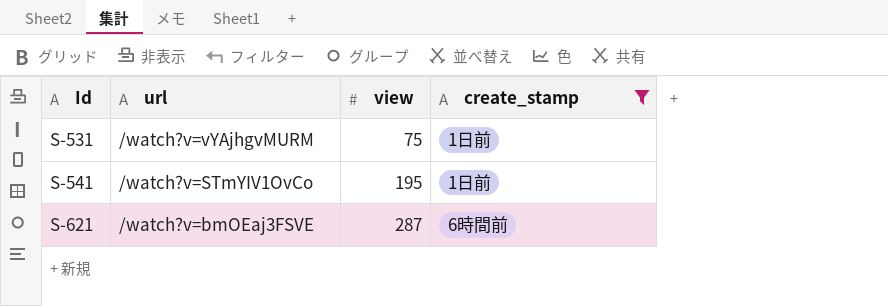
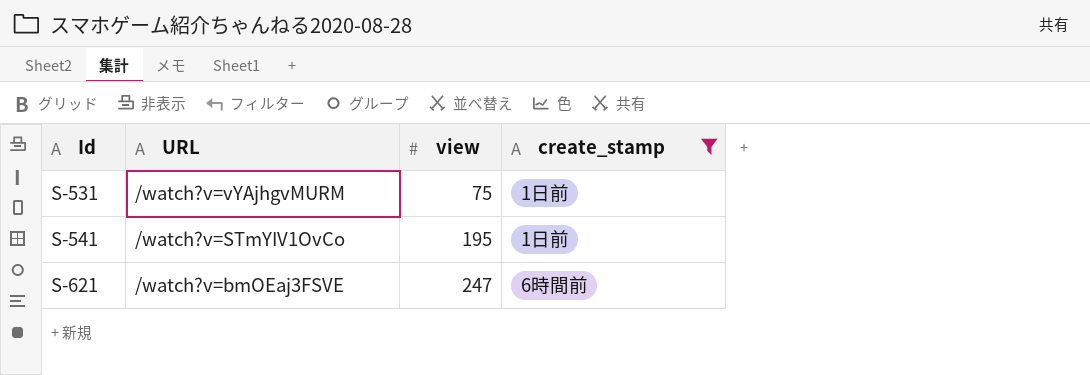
column name: url -> URL
S-621 | view: 287 -> 247

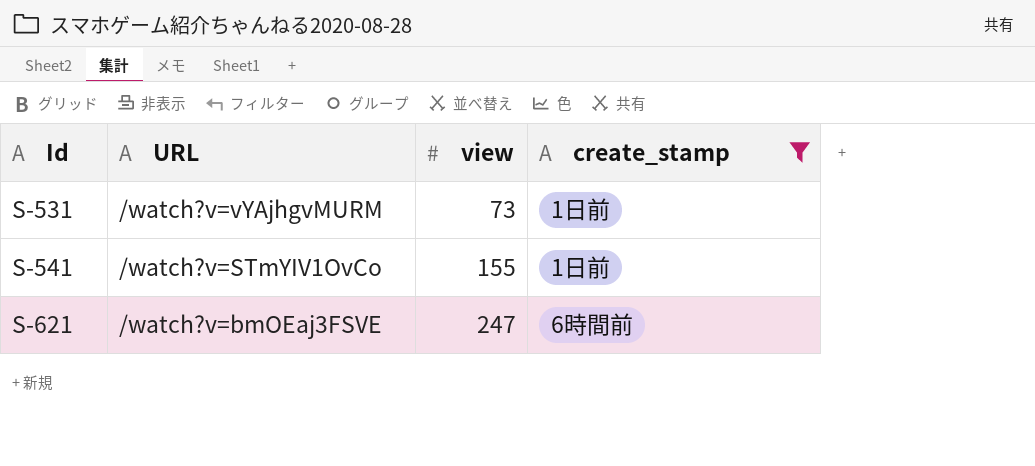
S-531 | view: 75 -> 73
S-541 | view: 195 -> 155

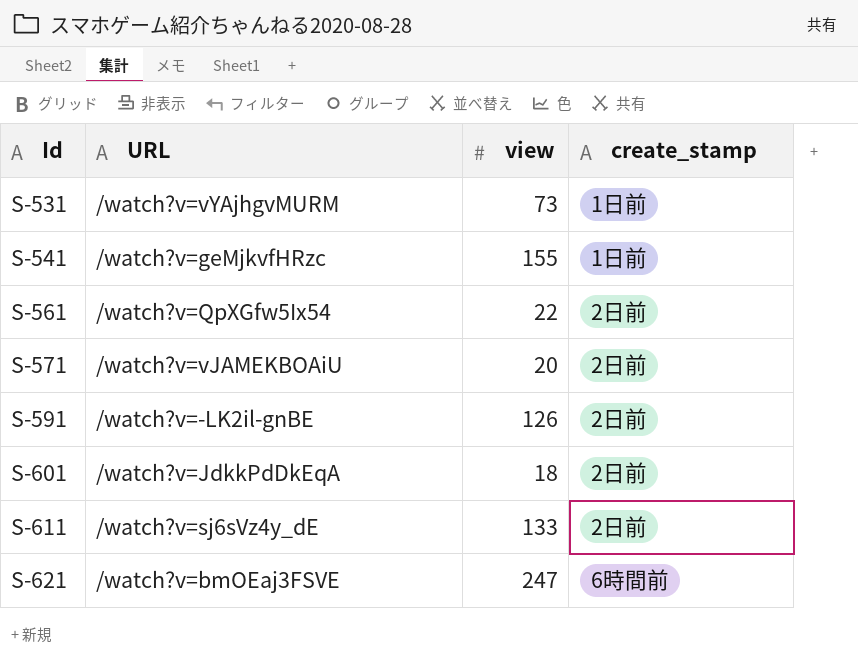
filter: create_stamp != 2日前 -> none
S-541 | URL: /watch?v=STmYIV1OvCo -> /watch?v=geMjkvfHRzc

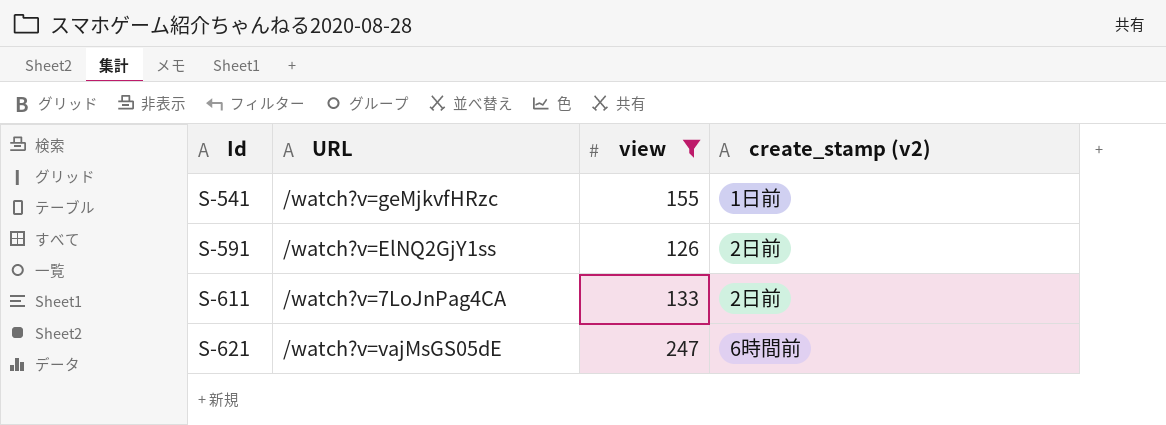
filter: none -> view >= 126
column name: create_stamp -> create_stamp (v2)
S-591 | URL: /watch?v=-LK2il-gnBE -> /watch?v=ElNQ2GjY1ss
S-611 | URL: /watch?v=sj6sVz4y_dE -> /watch?v=7LoJnPag4CA
S-621 | URL: /watch?v=bmOEaj3FSVE -> /watch?v=vajMsGS05dE

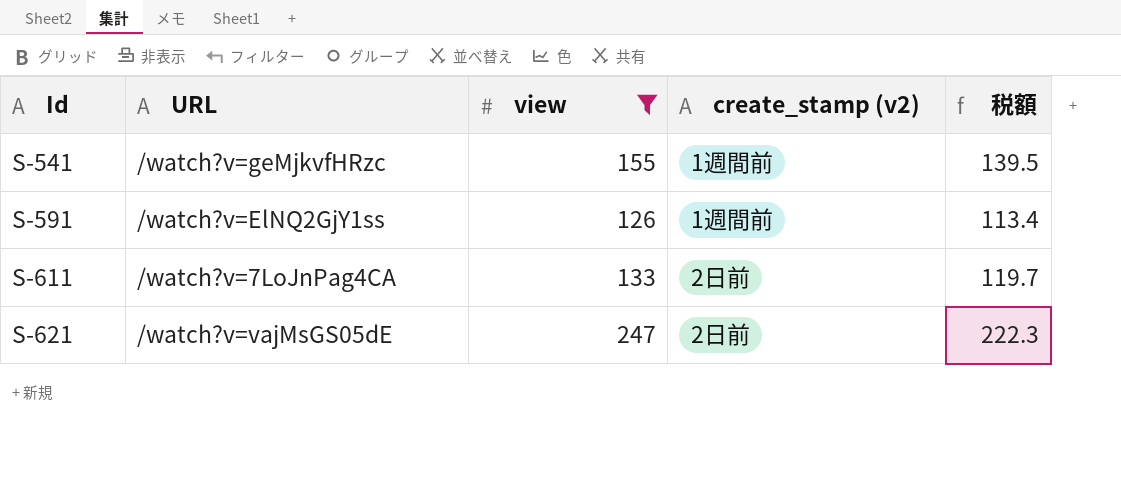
column 税額 | formula: none -> [view] * 0.9
S-541 | create_stamp (v2): 1日前 -> 1週間前
S-591 | create_stamp (v2): 2日前 -> 1週間前
S-621 | create_stamp (v2): 6時間前 -> 2日前

